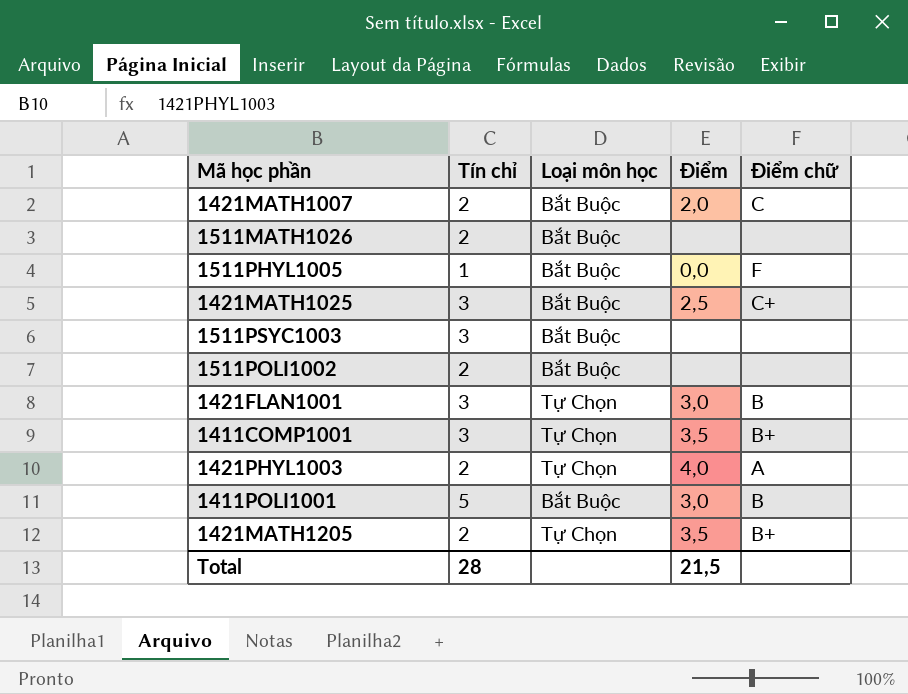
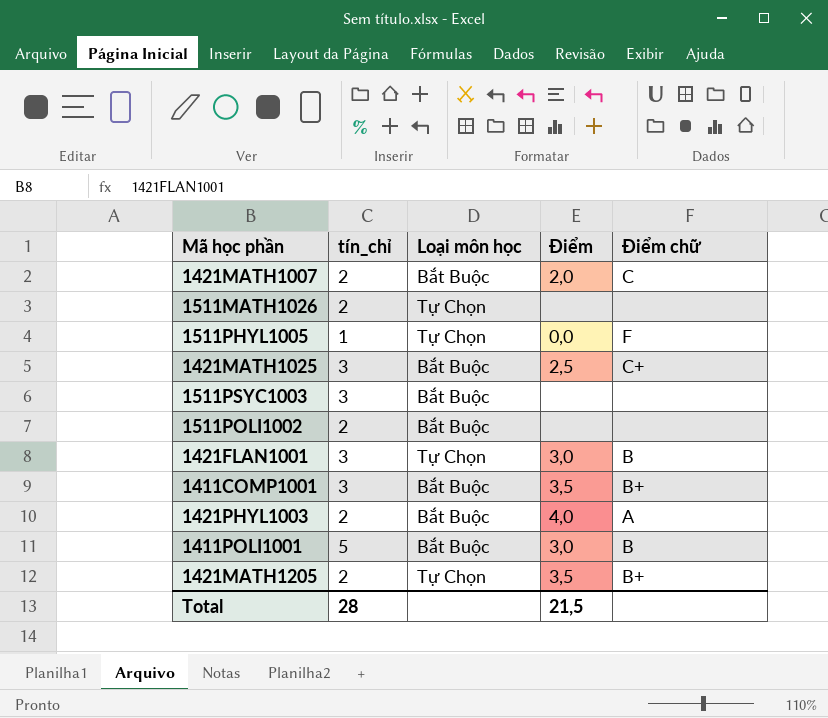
column name: Tín chỉ -> tín_chỉ
1511MATH1026 | Loại môn học: Bắt Buộc -> Tự Chọn
1511PHYL1005 | Loại môn học: Bắt Buộc -> Tự Chọn
1411COMP1001 | Loại môn học: Tự Chọn -> Bắt Buộc
1421PHYL1003 | Loại môn học: Tự Chọn -> Bắt Buộc

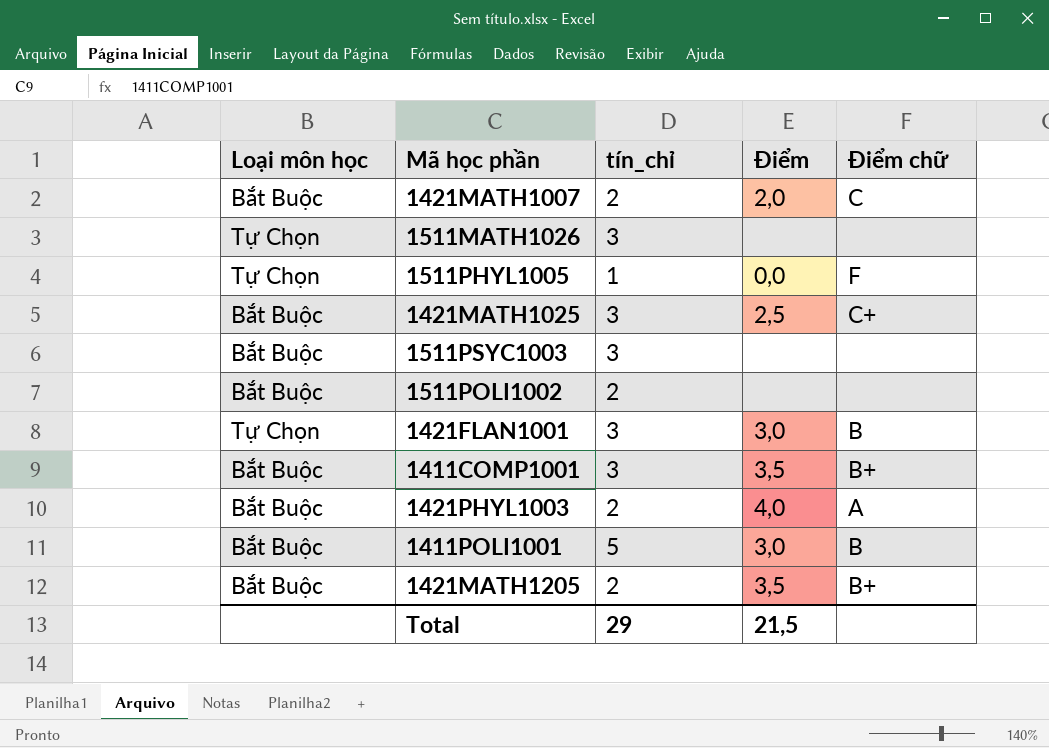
column Loại môn học | position: 3 -> 1
1511MATH1026 | tín_chỉ: 2 -> 3
1421MATH1205 | Loại môn học: Tự Chọn -> Bắt Buộc
Total | tín_chỉ: 28 -> 29

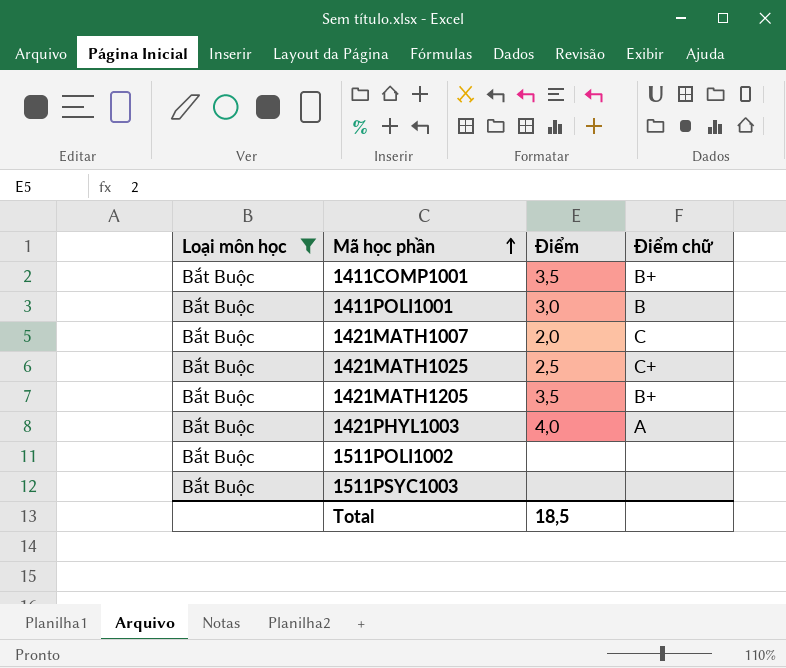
filter: none -> Loại môn học = Bắt Buộc
row order: none -> Mã học phần ascending
column tín_chỉ | position: 3 -> none
Total | Điểm: 21,5 -> 18,5

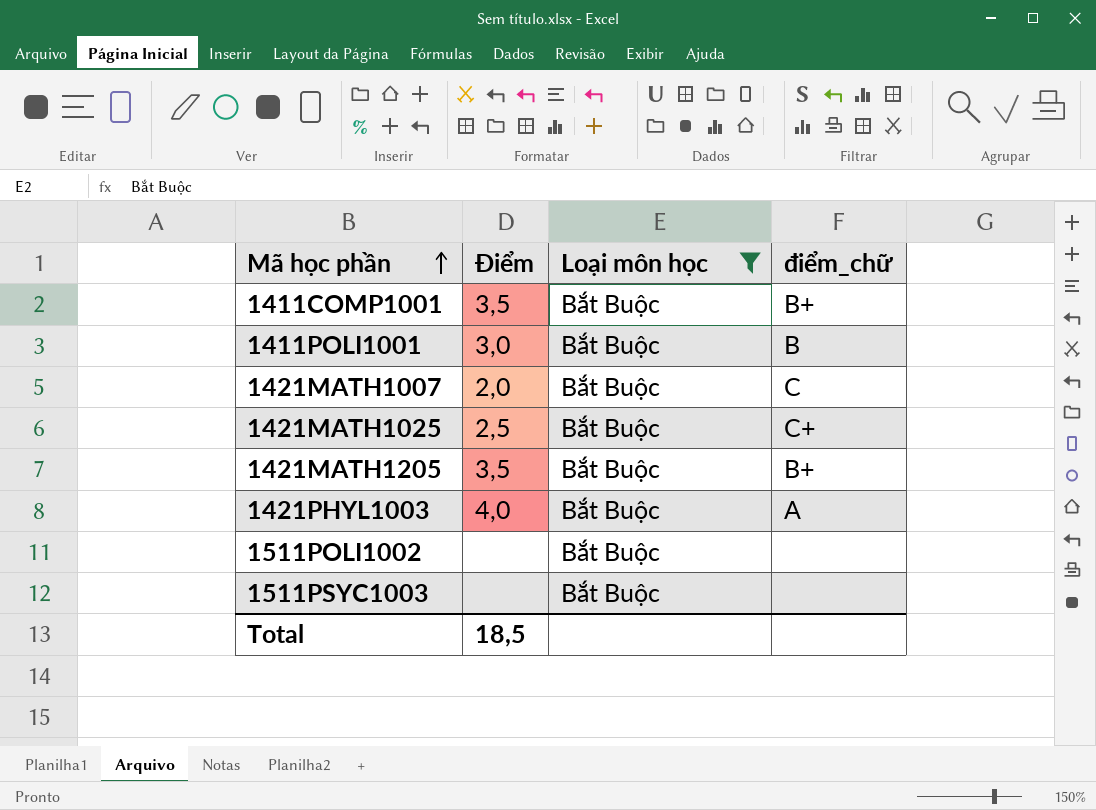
column Loại môn học | position: 1 -> 3
column name: Điểm chữ -> điểm_chữ

